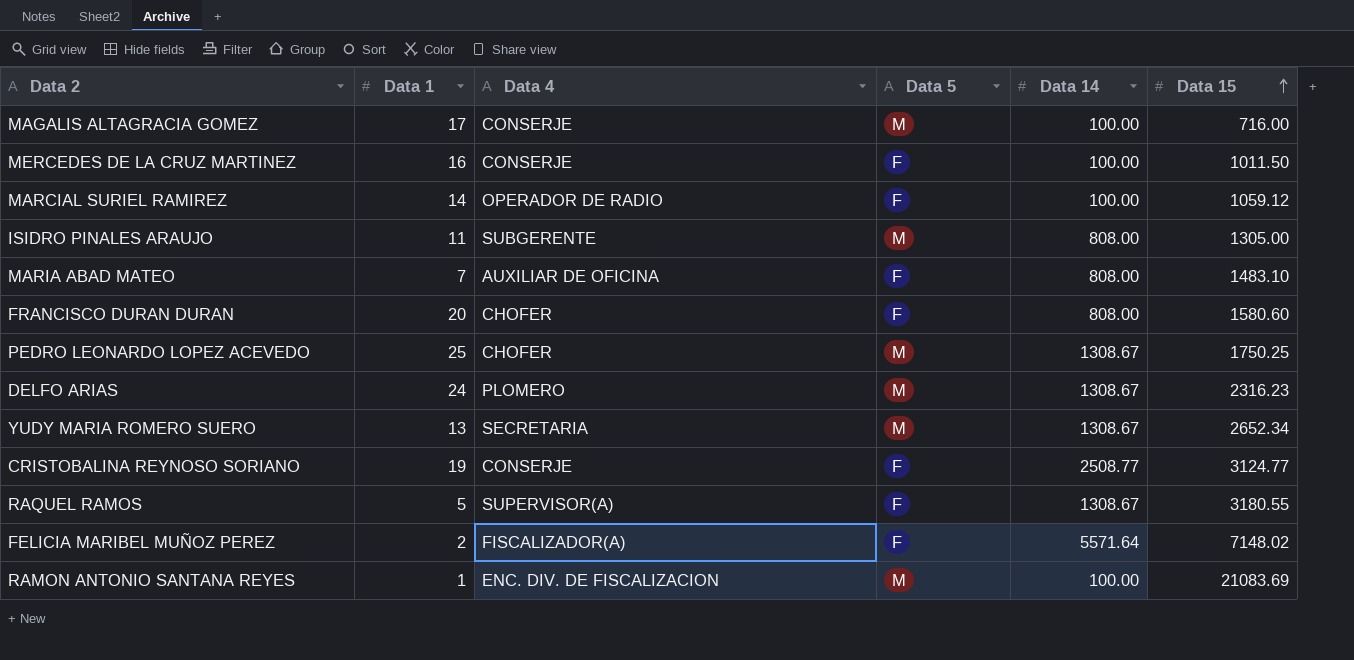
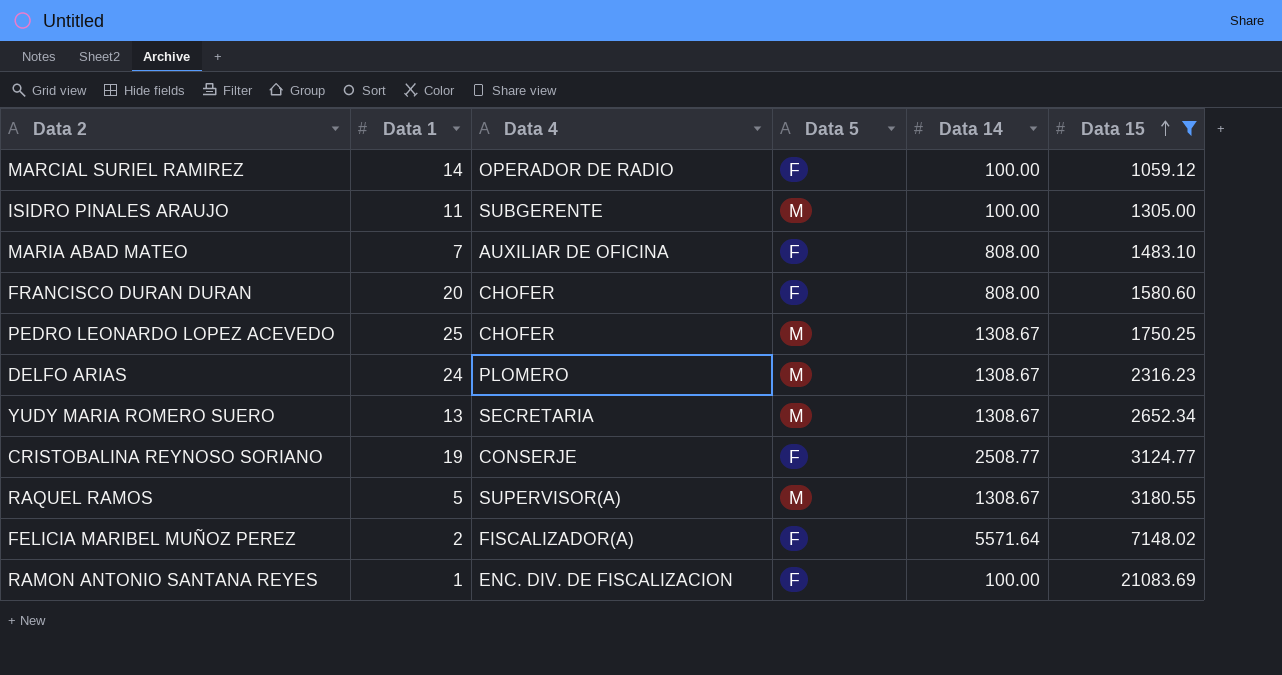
filter: none -> Data 15 >= 1059.12
ISIDRO PINALES ARAUJO | Data 14: 808.00 -> 100.00
RAQUEL RAMOS | Data 5: F -> M
RAMON ANTONIO SANTANA REYES | Data 5: M -> F

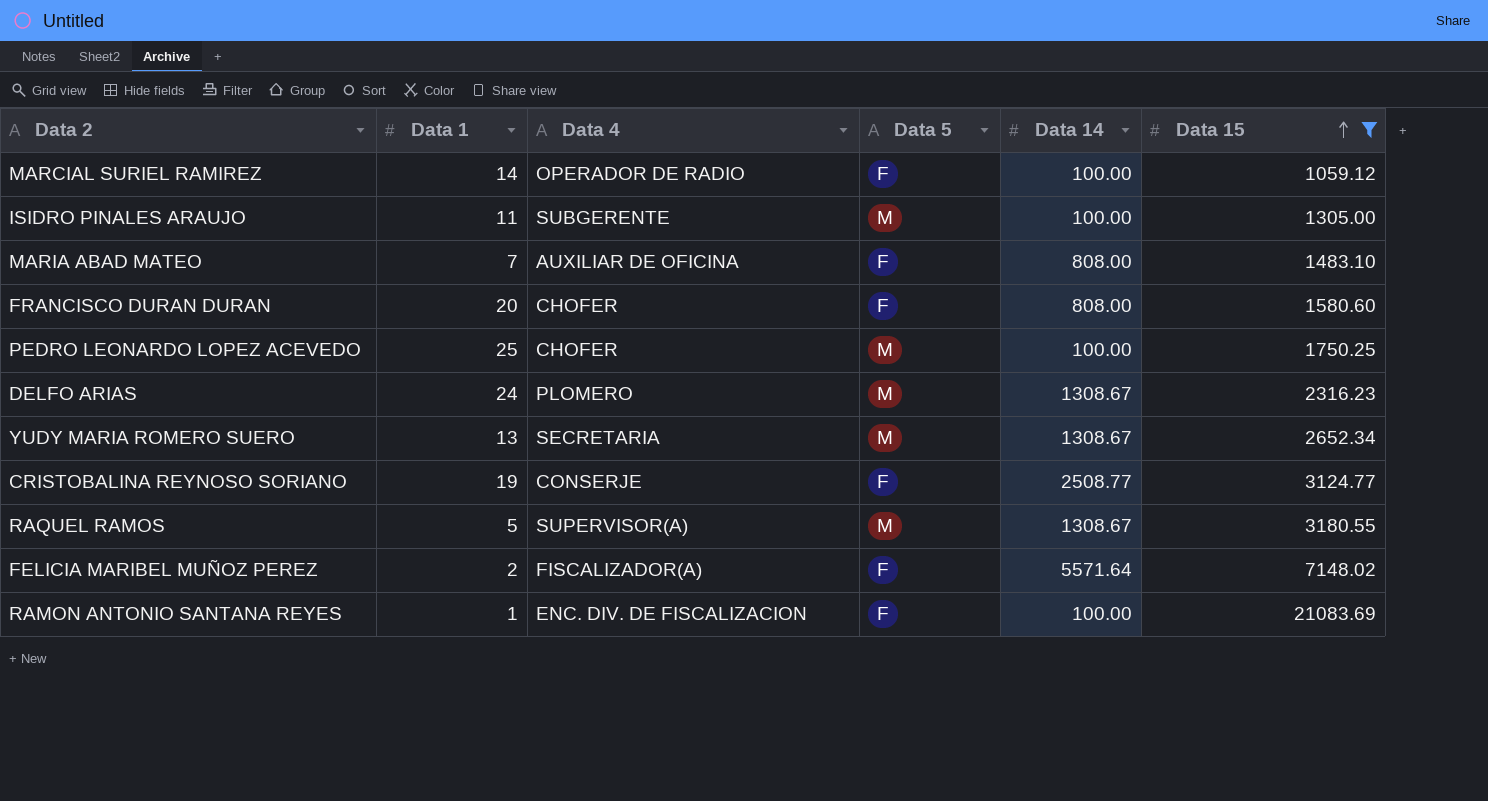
PEDRO LEONARDO LOPEZ ACEVEDO | Data 14: 1308.67 -> 100.00

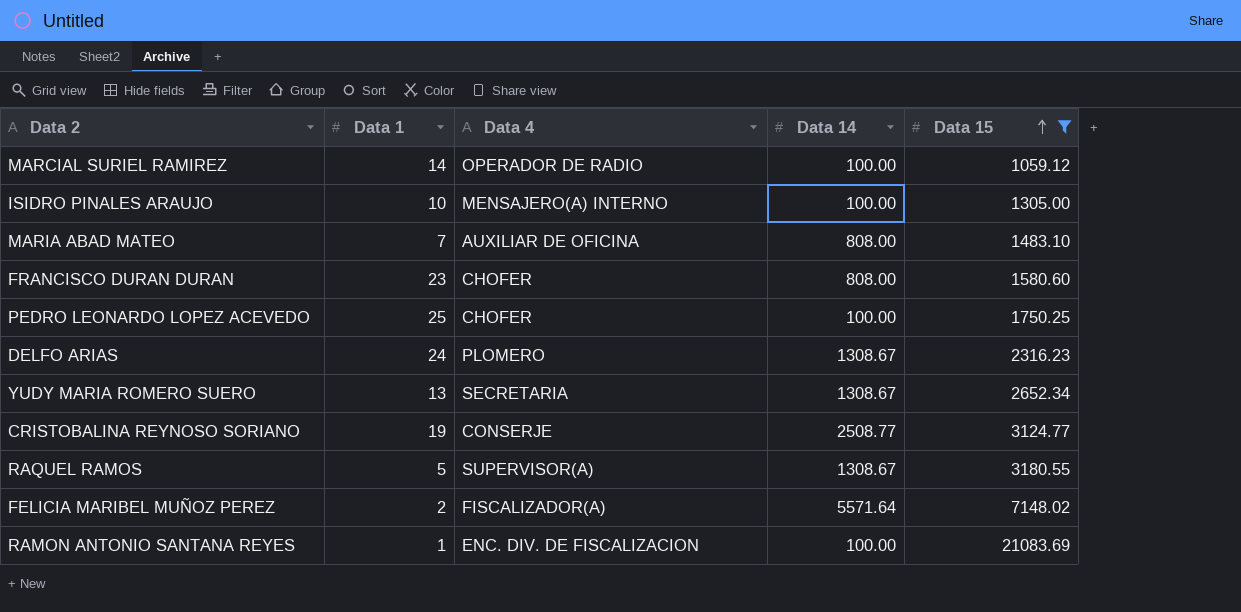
column Data 5 | position: 4 -> none
ISIDRO PINALES ARAUJO | Data 1: 11 -> 10
ISIDRO PINALES ARAUJO | Data 4: SUBGERENTE -> MENSAJERO(A) INTERNO
FRANCISCO DURAN DURAN | Data 1: 20 -> 23

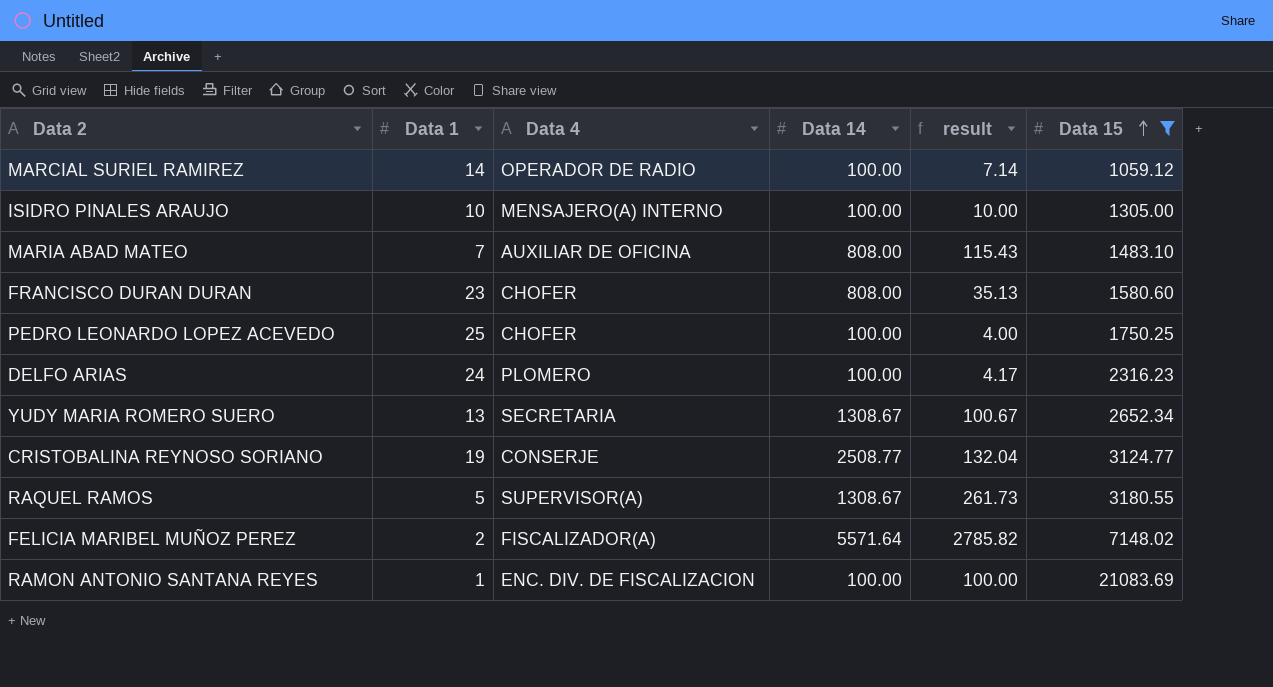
column result | formula: none -> [Data 14] / [Data 1]
DELFO ARIAS | Data 14: 1308.67 -> 100.00

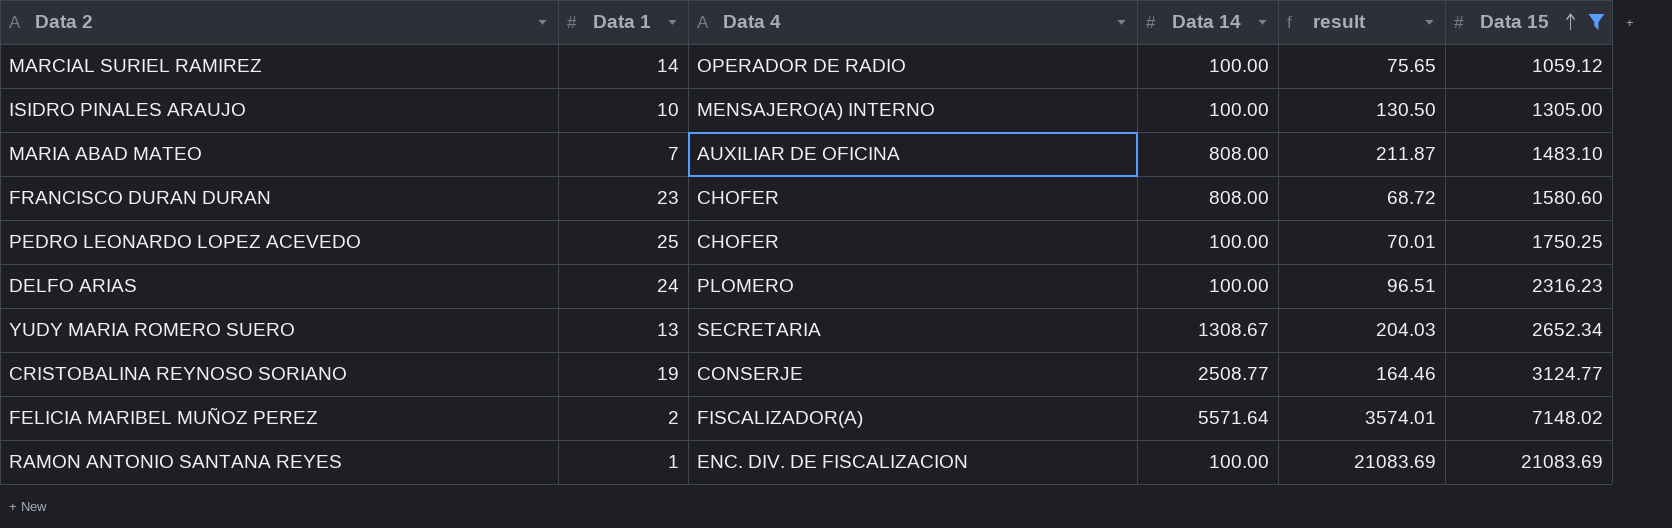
column result | formula: [Data 14] / [Data 1] -> [Data 15] / [Data 1]
row RAQUEL RAMOS: 5 | SUPERVISOR(A) | 1308.67 | 261.73 | 3180.55 -> none

